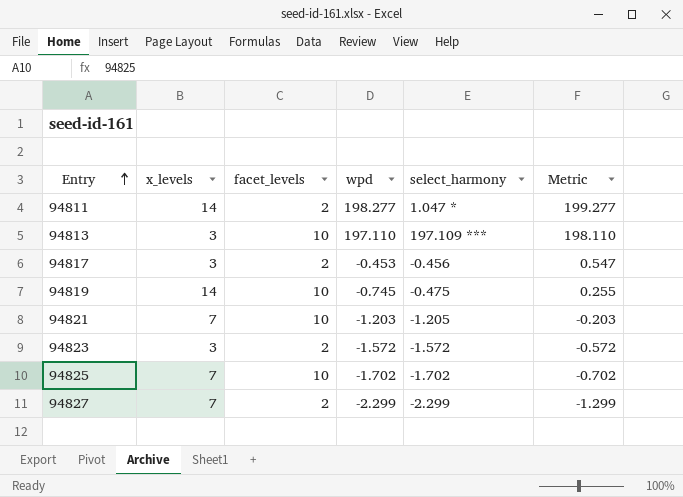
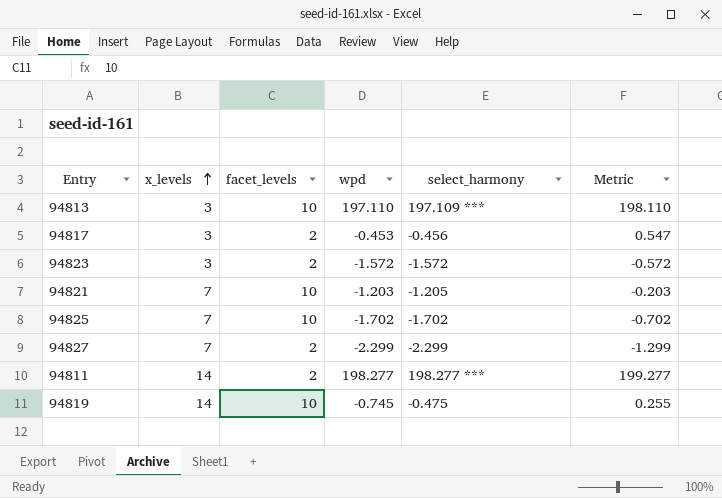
row order: Entry ascending -> x_levels ascending
94811 | select_harmony: 1.047 * -> 198.277 ***

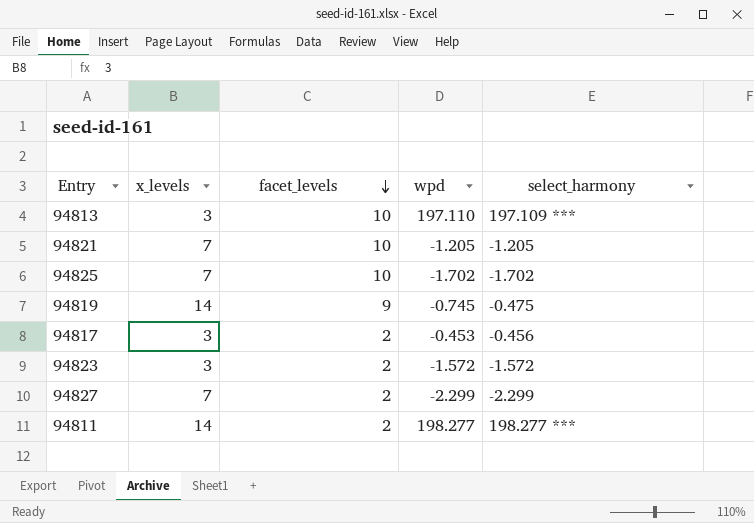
row order: x_levels ascending -> facet_levels descending
column Metric | formula: [wpd] + 1 -> none
94821 | wpd: -1.203 -> -1.205
94819 | facet_levels: 10 -> 9

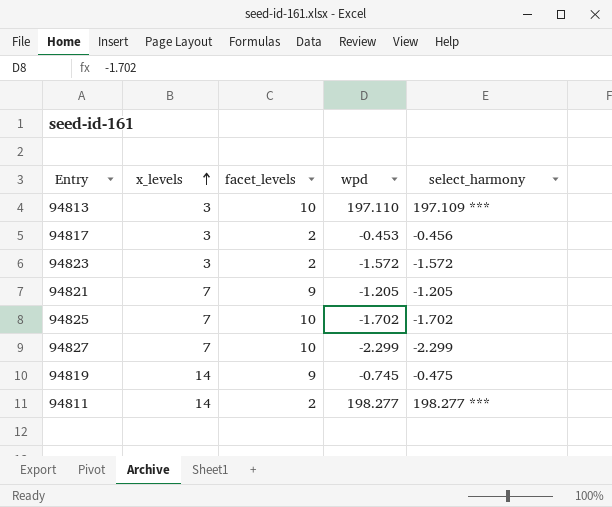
row order: facet_levels descending -> x_levels ascending
94821 | facet_levels: 10 -> 9
94827 | facet_levels: 2 -> 10

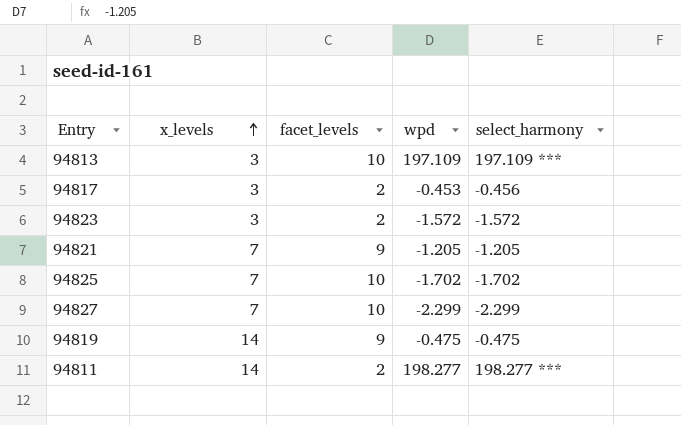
94813 | wpd: 197.110 -> 197.109
94819 | wpd: -0.745 -> -0.475

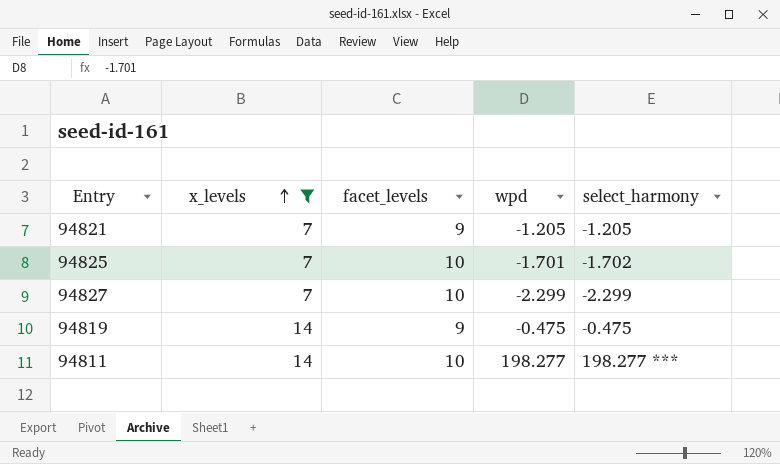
filter: none -> x_levels != 3
94825 | wpd: -1.702 -> -1.701
94811 | facet_levels: 2 -> 10

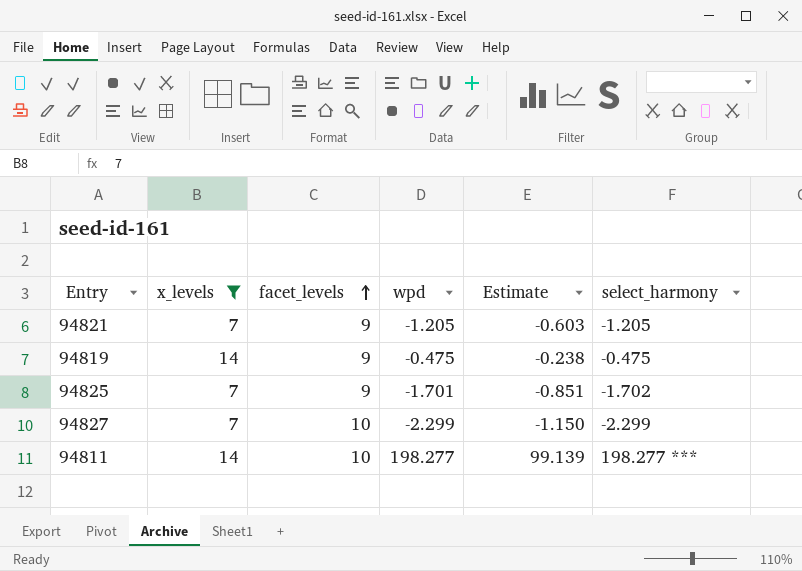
row order: x_levels ascending -> facet_levels ascending
column Estimate | formula: none -> [wpd] * 0.5
94825 | facet_levels: 10 -> 9

